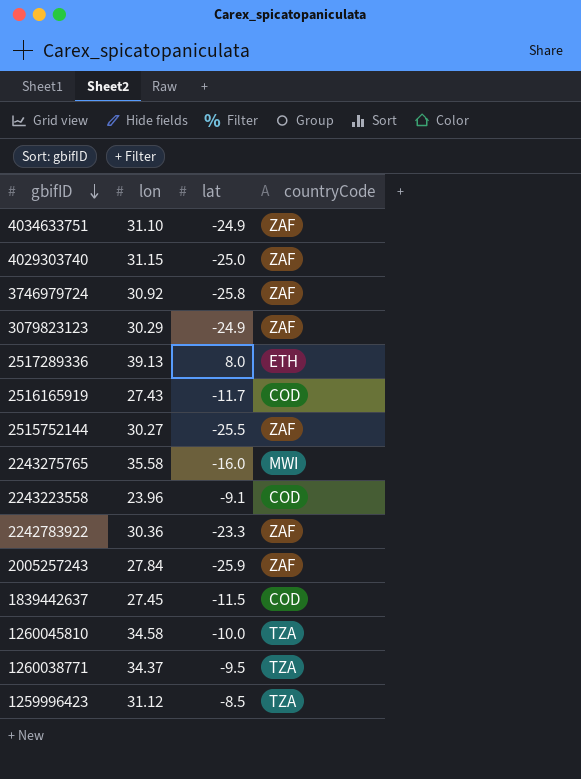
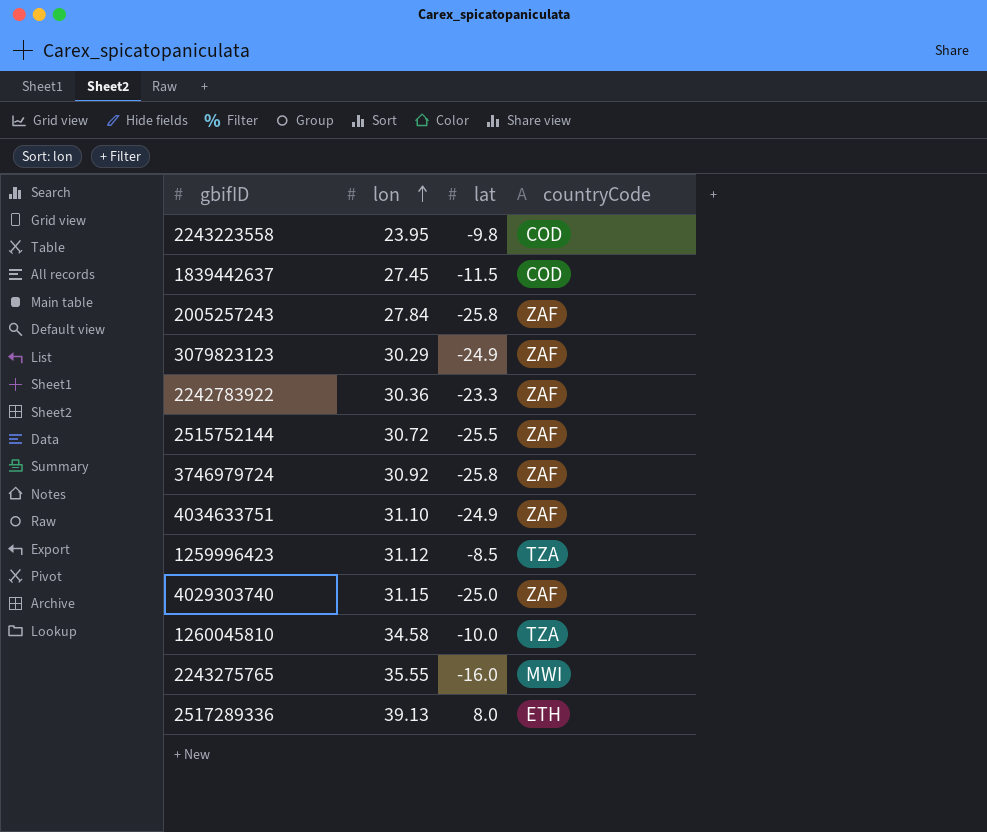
row order: gbifID descending -> lon ascending
row 2516165919: 27.43 | -11.7 | COD -> none
row 1260038771: 34.37 | -9.5 | TZA -> none
2243223558 | lon: 23.96 -> 23.95
2243223558 | lat: -9.1 -> -9.8
2005257243 | lat: -25.9 -> -25.8
2515752144 | lon: 30.27 -> 30.72
2243275765 | lon: 35.58 -> 35.55

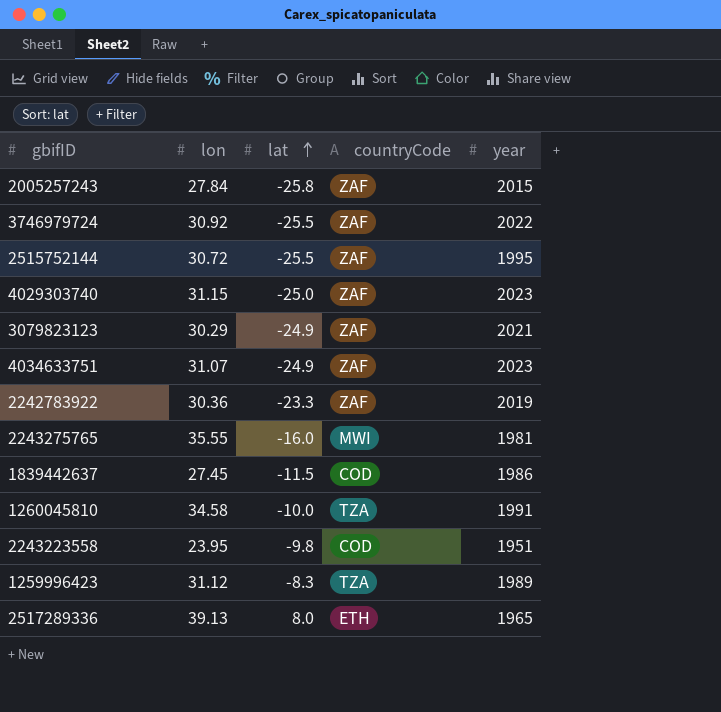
row order: lon ascending -> lat ascending
column year | position: none -> 5
3746979724 | lat: -25.8 -> -25.5
4034633751 | lon: 31.10 -> 31.07
1259996423 | lat: -8.5 -> -8.3

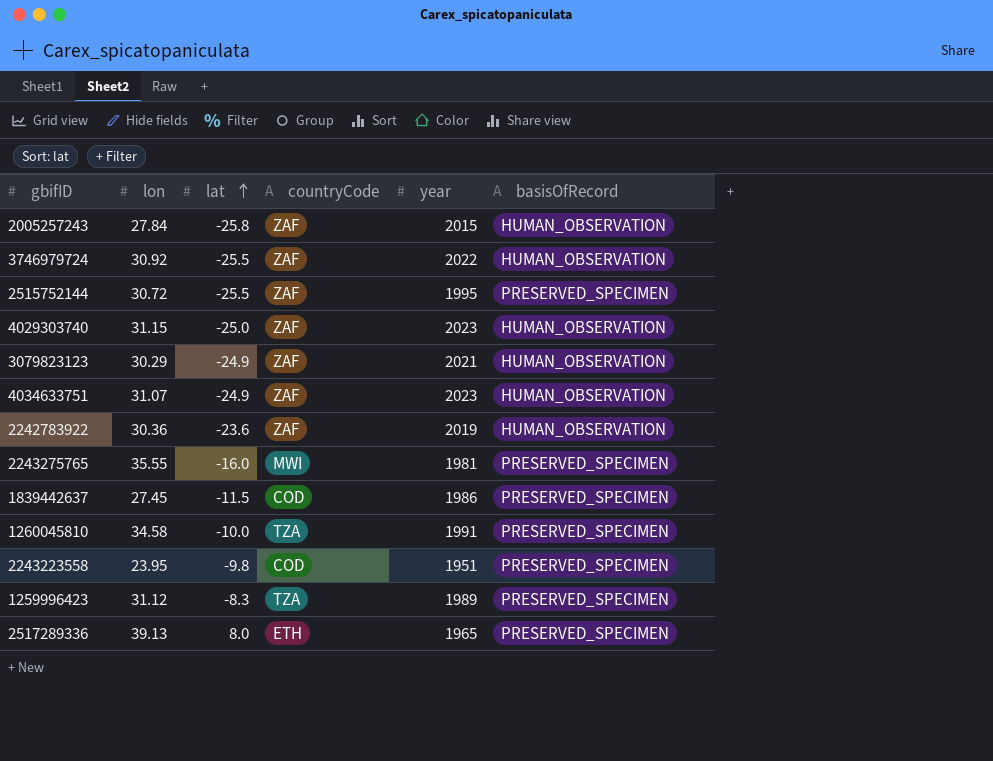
column basisOfRecord | position: none -> 6
2242783922 | lat: -23.3 -> -23.6

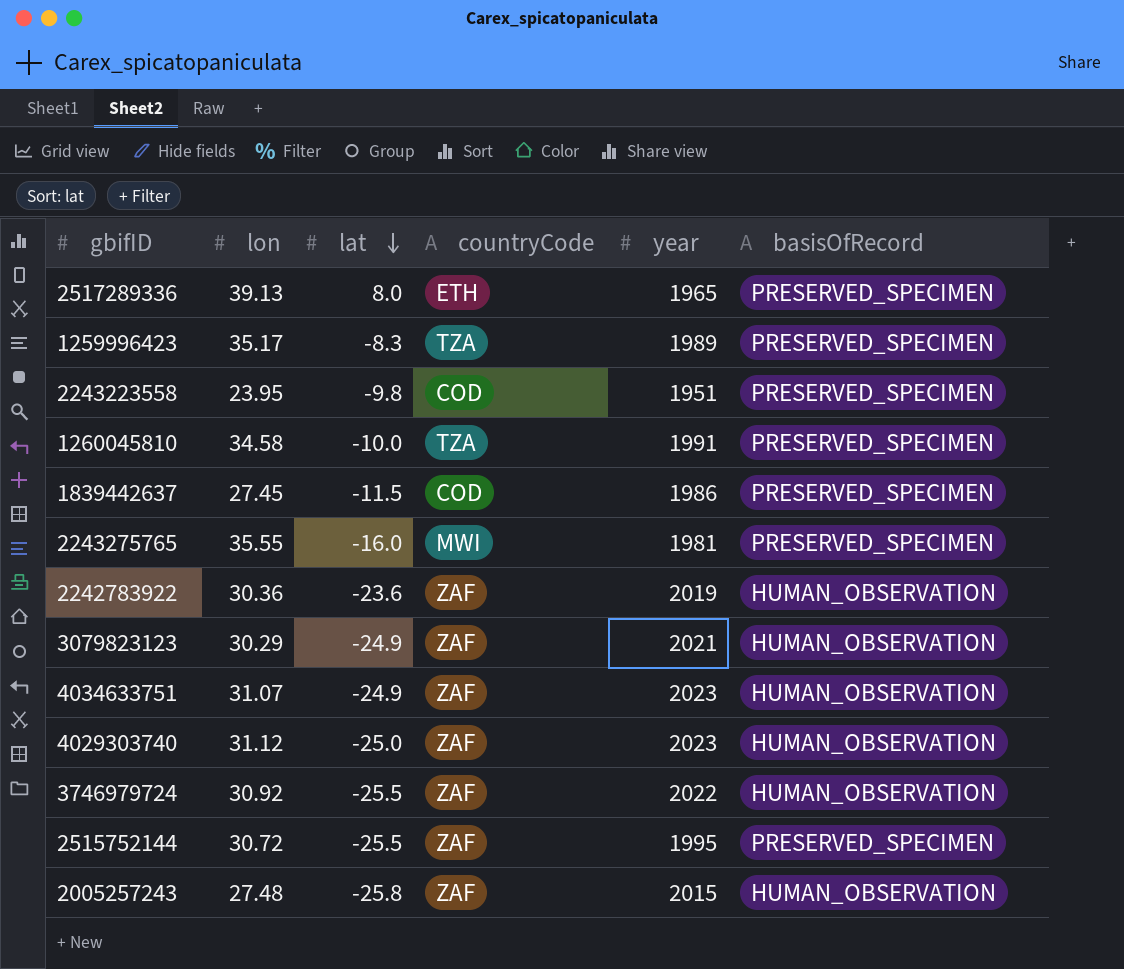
row order: lat ascending -> lat descending
1259996423 | lon: 31.12 -> 35.17
4029303740 | lon: 31.15 -> 31.12
2005257243 | lon: 27.84 -> 27.48

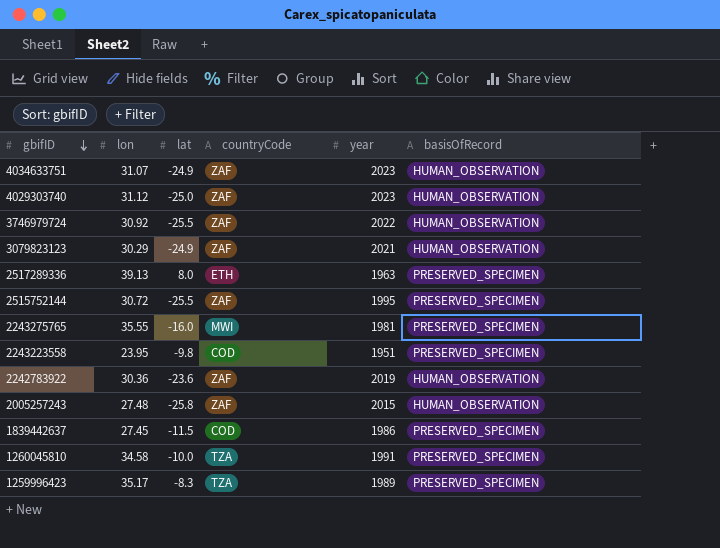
row order: lat descending -> gbifID descending
2517289336 | year: 1965 -> 1963

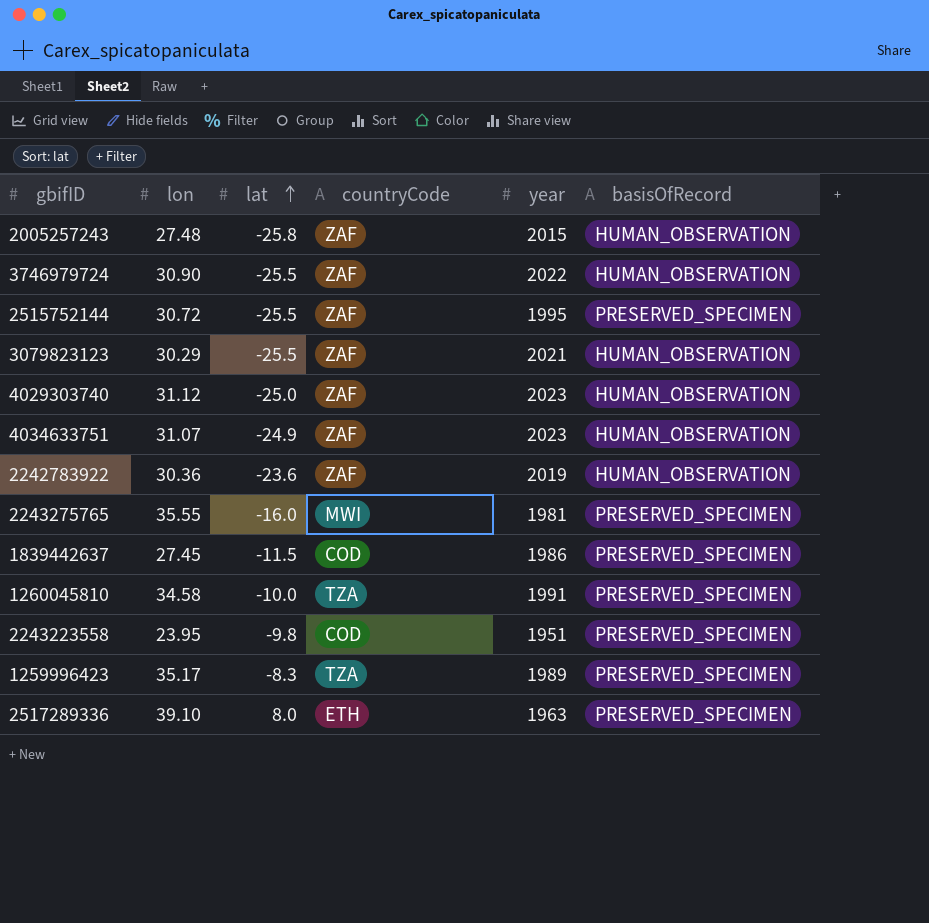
row order: gbifID descending -> lat ascending
3746979724 | lon: 30.92 -> 30.90
3079823123 | lat: -24.9 -> -25.5
2517289336 | lon: 39.13 -> 39.10

